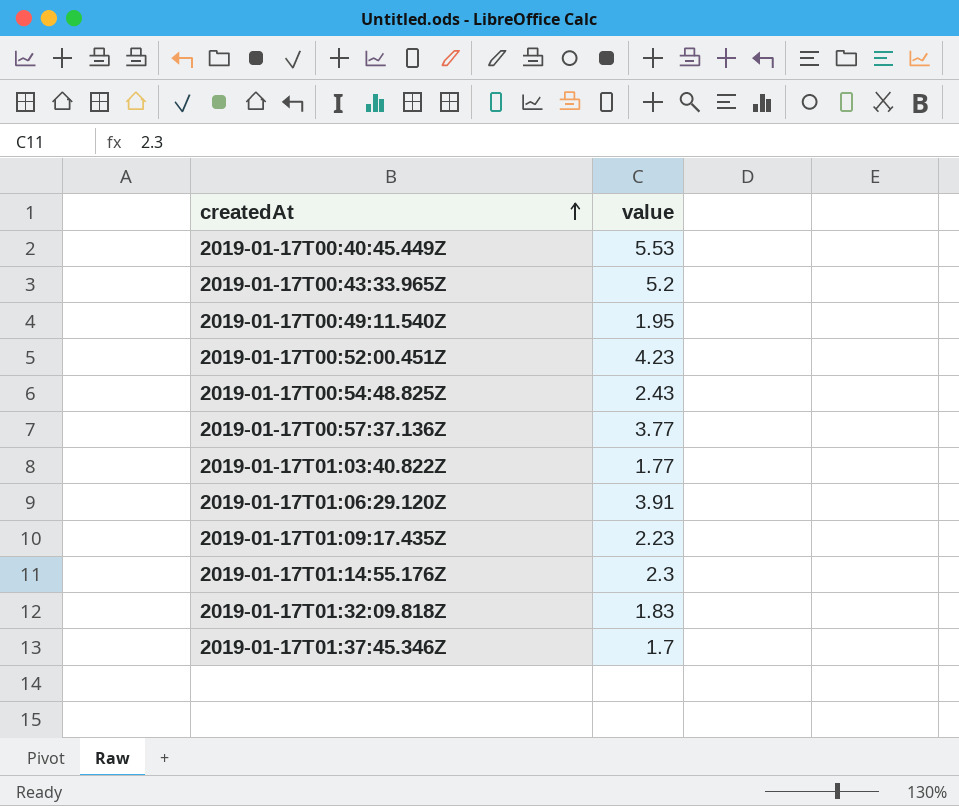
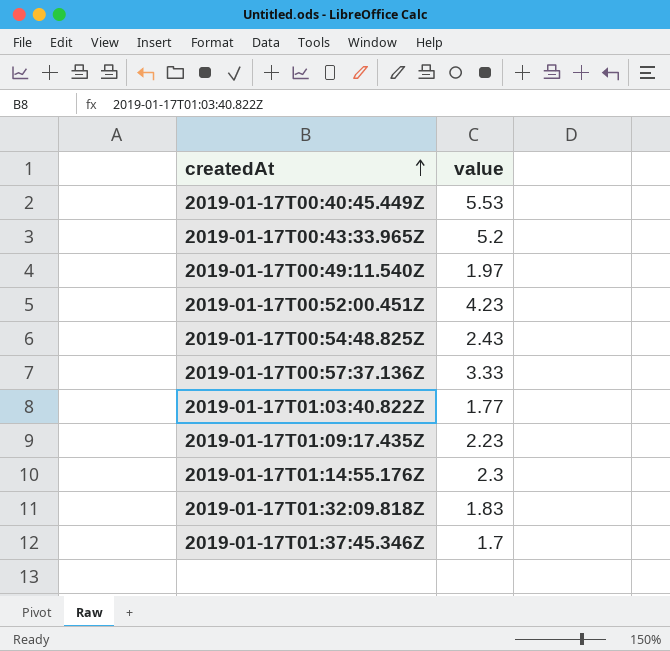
row 2019-01-17T01:06:29.120Z: 3.91 -> none
2019-01-17T00:49:11.540Z | value: 1.95 -> 1.97
2019-01-17T00:57:37.136Z | value: 3.77 -> 3.33

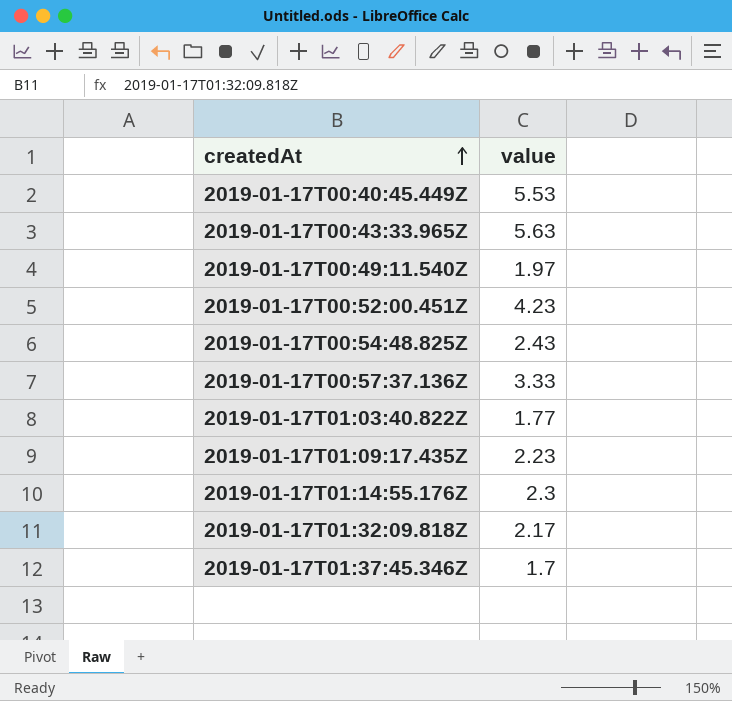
2019-01-17T00:43:33.965Z | value: 5.2 -> 5.63
2019-01-17T01:32:09.818Z | value: 1.83 -> 2.17

